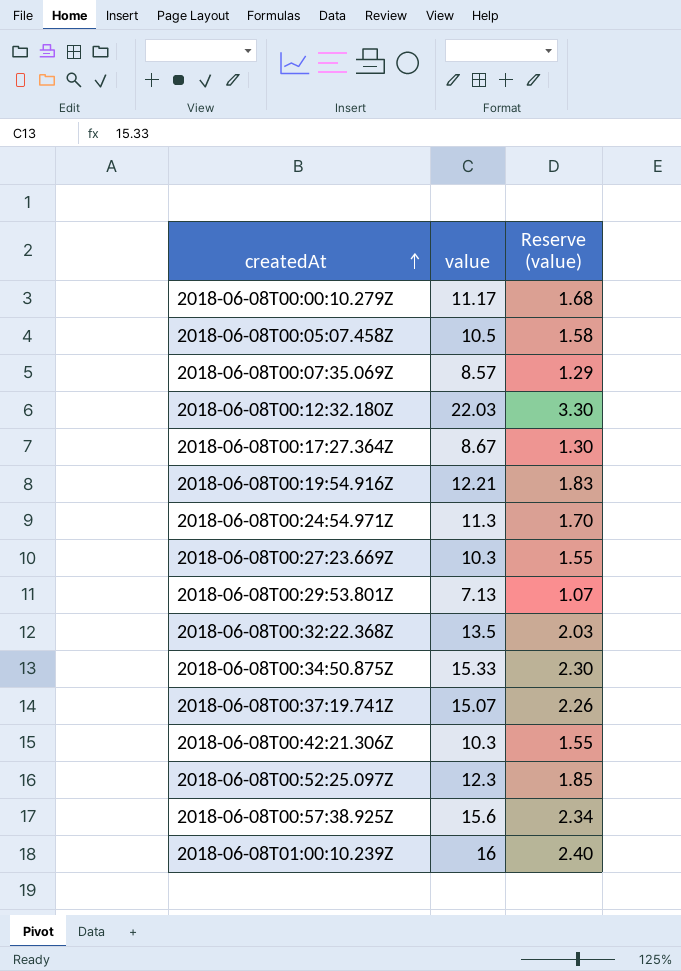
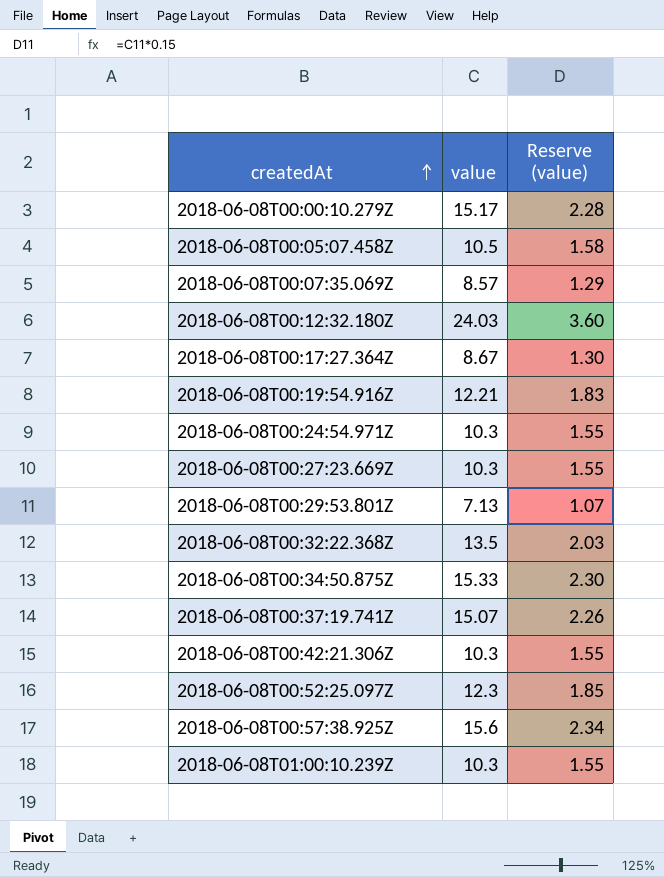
2018-06-08T00:00:10.279Z | value: 11.17 -> 15.17
2018-06-08T00:00:10.279Z | Reserve (value): 1.68 -> 2.28
2018-06-08T00:12:32.180Z | value: 22.03 -> 24.03
2018-06-08T00:12:32.180Z | Reserve (value): 3.30 -> 3.60
2018-06-08T00:24:54.971Z | value: 11.3 -> 10.3
2018-06-08T00:24:54.971Z | Reserve (value): 1.70 -> 1.55
2018-06-08T01:00:10.239Z | value: 16 -> 10.3
2018-06-08T01:00:10.239Z | Reserve (value): 2.40 -> 1.55

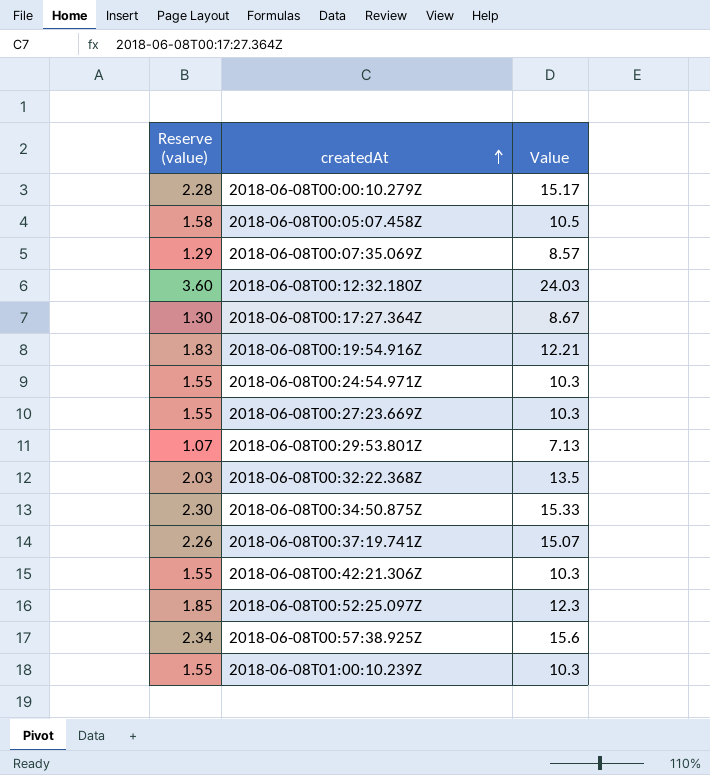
column Reserve (value) | position: 3 -> 1
column name: value -> Value

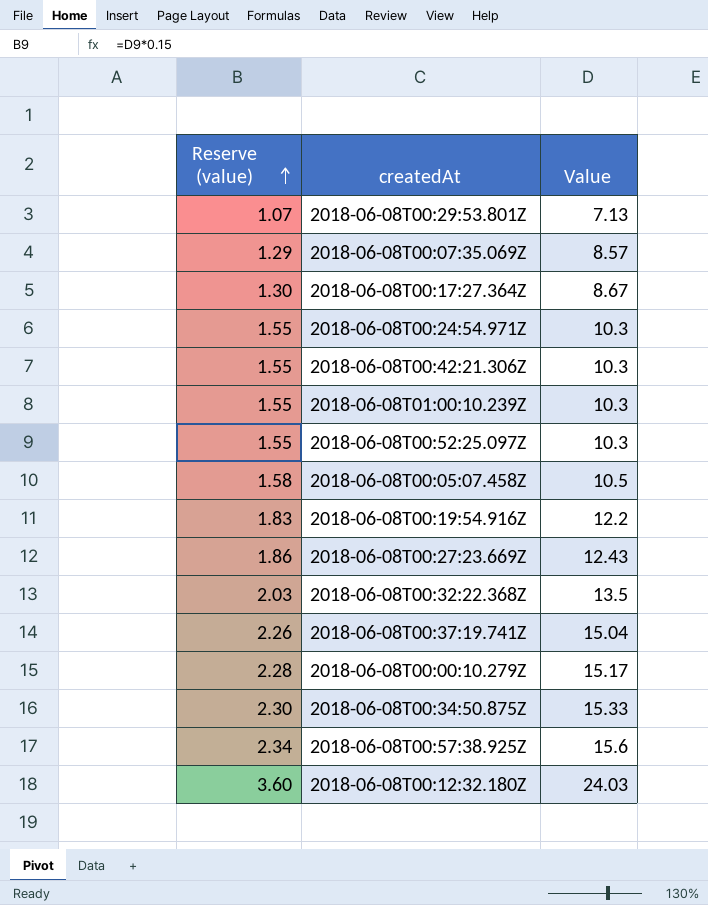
row order: createdAt ascending -> Reserve (value) ascending
2018-06-08T00:52:25.097Z | Reserve (value): 1.85 -> 1.55
2018-06-08T00:52:25.097Z | Value: 12.3 -> 10.3
2018-06-08T00:19:54.916Z | Value: 12.21 -> 12.2
2018-06-08T00:27:23.669Z | Reserve (value): 1.55 -> 1.86
2018-06-08T00:27:23.669Z | Value: 10.3 -> 12.43
2018-06-08T00:37:19.741Z | Value: 15.07 -> 15.04

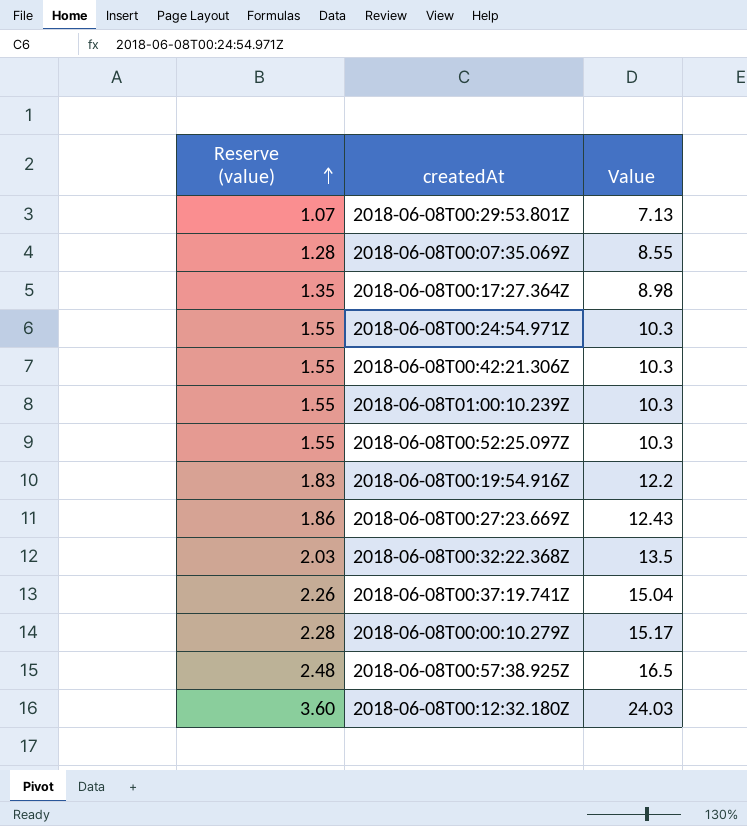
row 2018-06-08T00:05:07.458Z: 1.58 | 10.5 -> none
row 2018-06-08T00:34:50.875Z: 2.30 | 15.33 -> none
2018-06-08T00:07:35.069Z | Reserve (value): 1.29 -> 1.28
2018-06-08T00:07:35.069Z | Value: 8.57 -> 8.55
2018-06-08T00:17:27.364Z | Reserve (value): 1.30 -> 1.35
2018-06-08T00:17:27.364Z | Value: 8.67 -> 8.98
2018-06-08T00:57:38.925Z | Reserve (value): 2.34 -> 2.48
2018-06-08T00:57:38.925Z | Value: 15.6 -> 16.5

